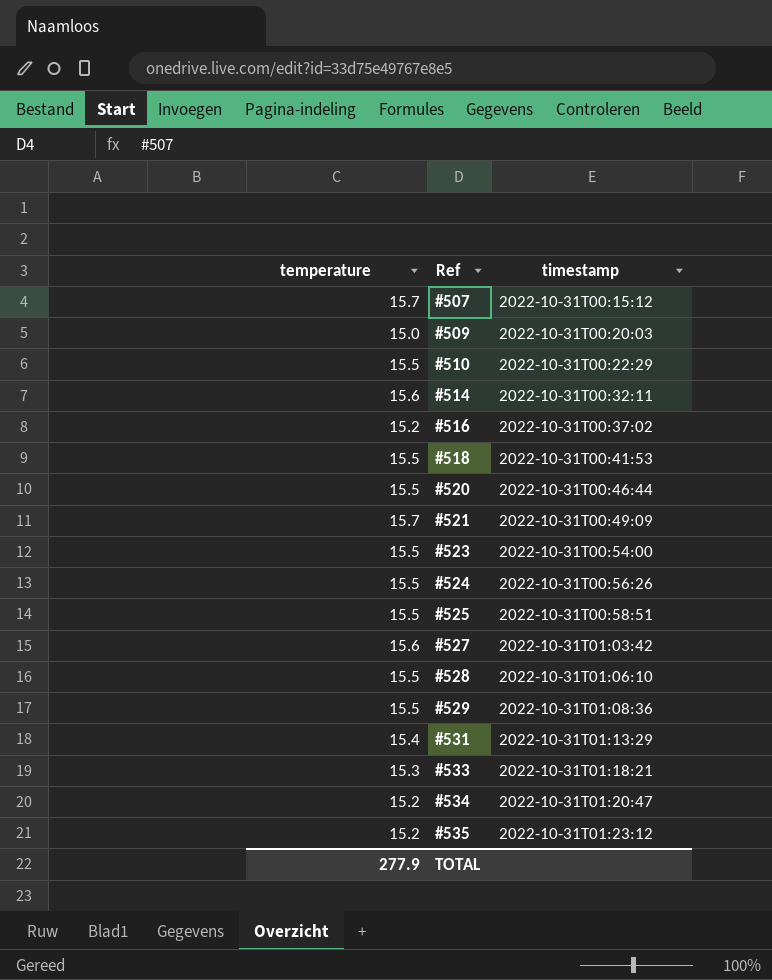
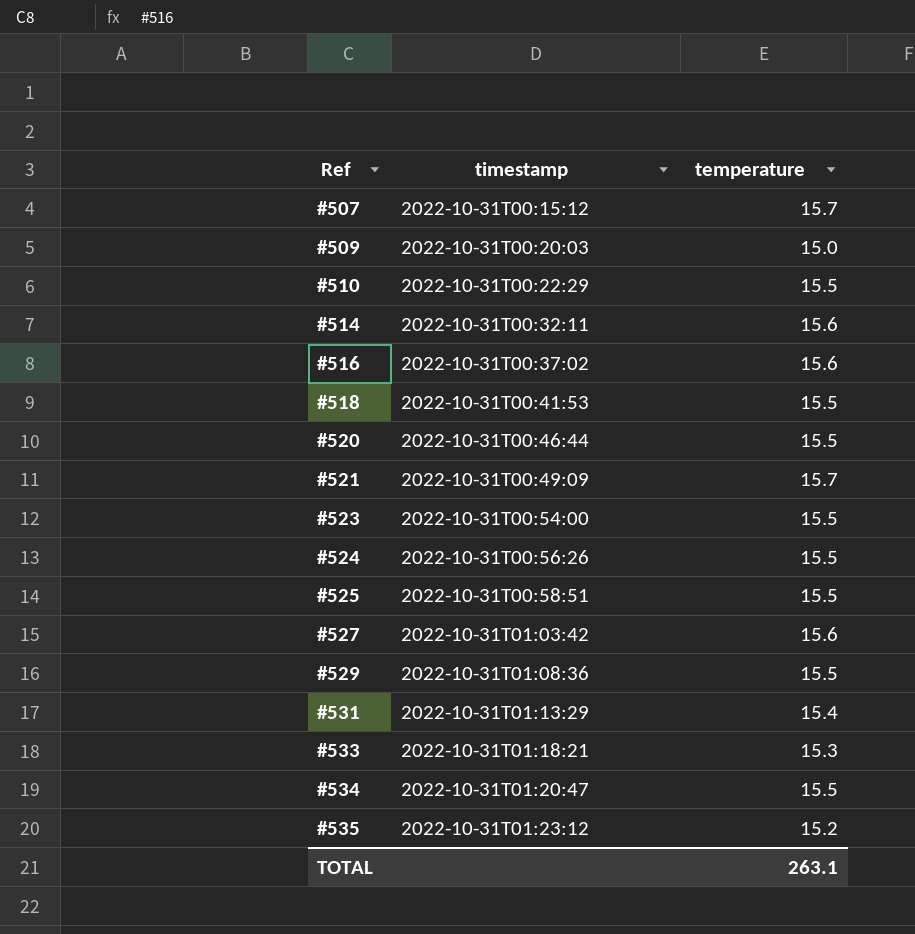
column temperature | position: 1 -> 3
row #528: 15.5 | 2022-10-31T01:06:10 -> none
#516 | temperature: 15.2 -> 15.6
#534 | temperature: 15.2 -> 15.5
TOTAL | temperature: 277.9 -> 263.1

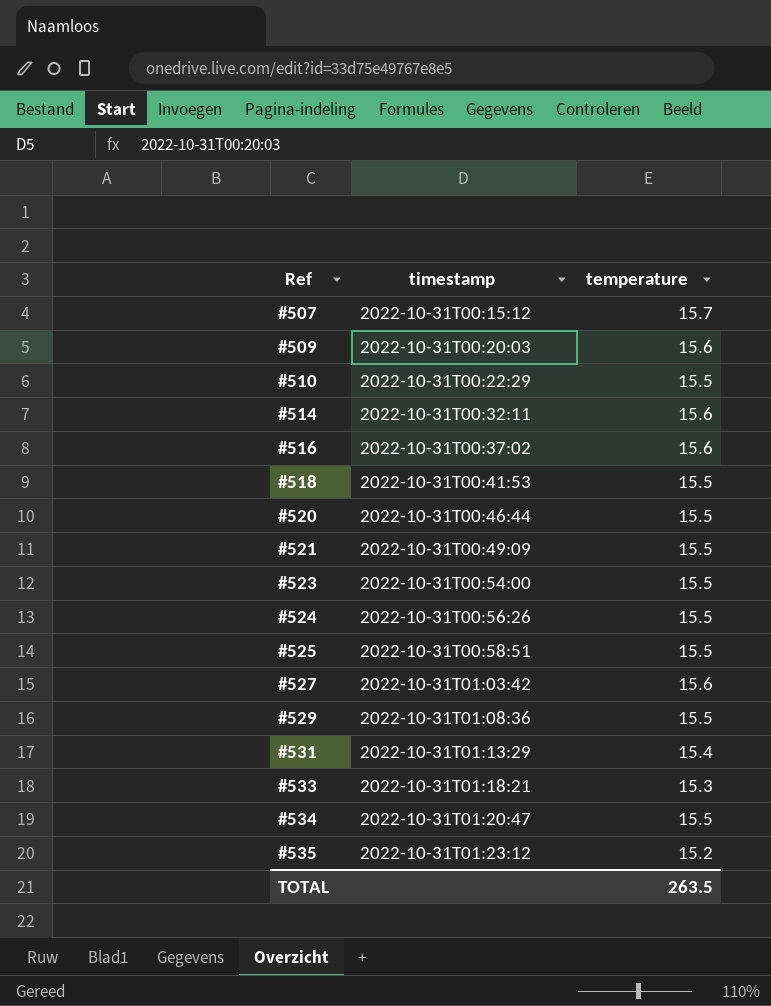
#509 | temperature: 15.0 -> 15.6
#521 | temperature: 15.7 -> 15.5
TOTAL | temperature: 263.1 -> 263.5

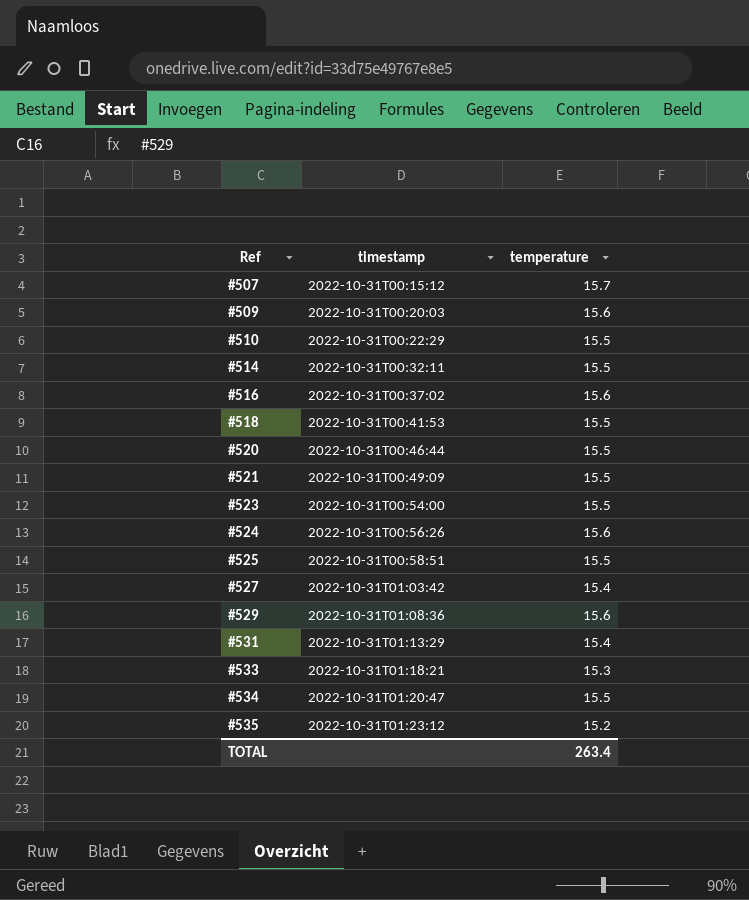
#514 | temperature: 15.6 -> 15.5
#524 | temperature: 15.5 -> 15.6
#527 | temperature: 15.6 -> 15.4
#529 | temperature: 15.5 -> 15.6
TOTAL | temperature: 263.5 -> 263.4

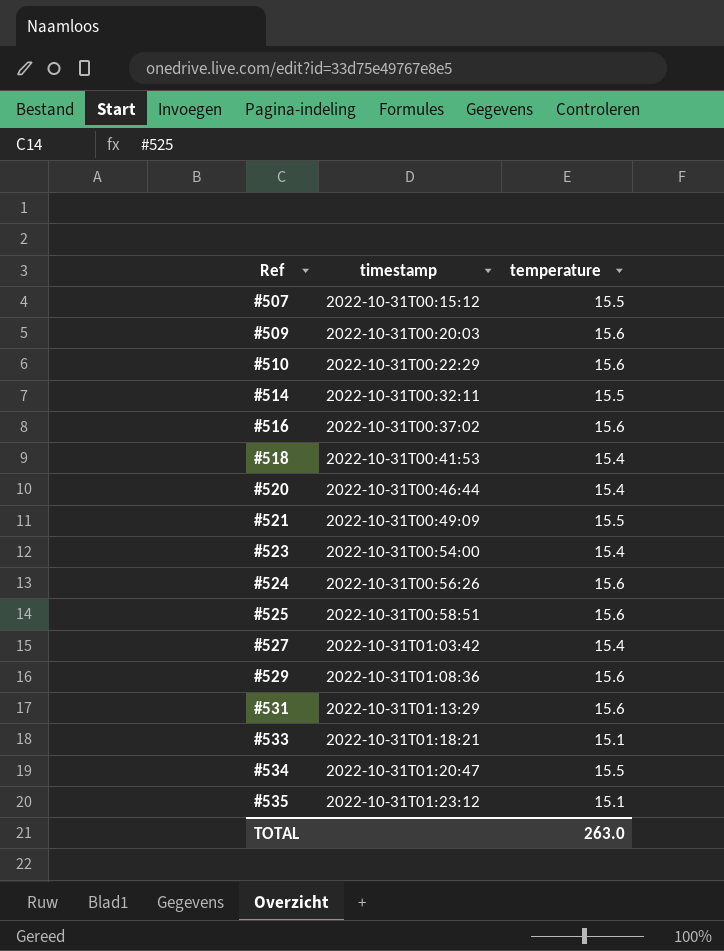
#507 | temperature: 15.7 -> 15.5
#510 | temperature: 15.5 -> 15.6
#518 | temperature: 15.5 -> 15.4
#520 | temperature: 15.5 -> 15.4
#523 | temperature: 15.5 -> 15.4
#525 | temperature: 15.5 -> 15.6
#531 | temperature: 15.4 -> 15.6
#533 | temperature: 15.3 -> 15.1
#535 | temperature: 15.2 -> 15.1
TOTAL | temperature: 263.4 -> 263.0

